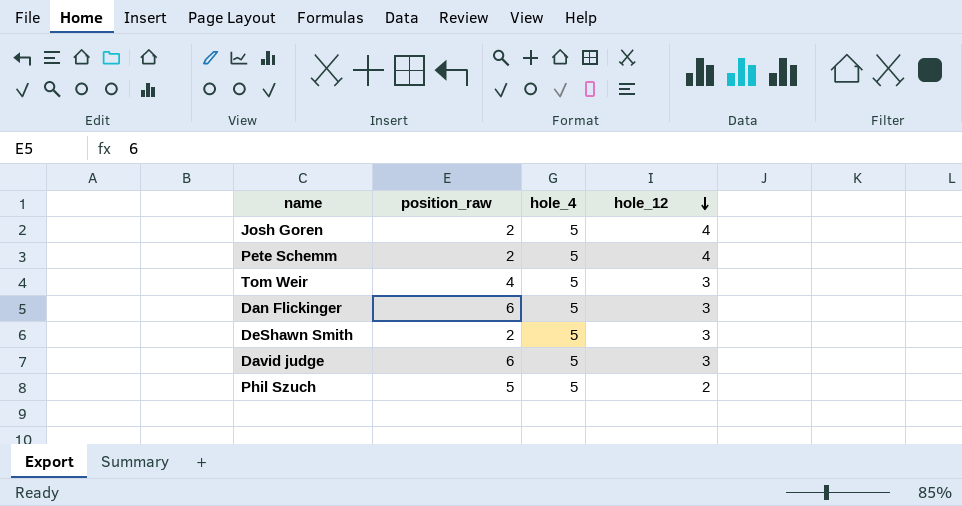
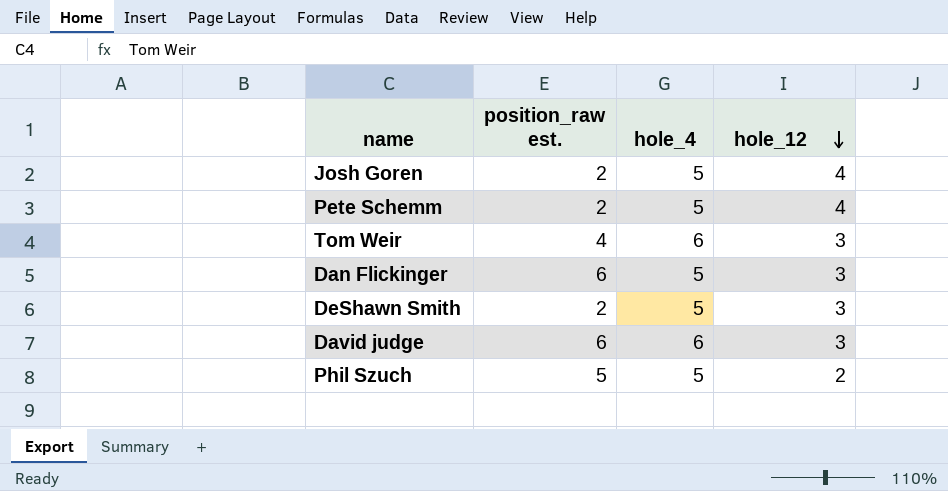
column name: position_raw -> position_raw est.
Tom Weir | hole_4: 5 -> 6
David judge | hole_4: 5 -> 6

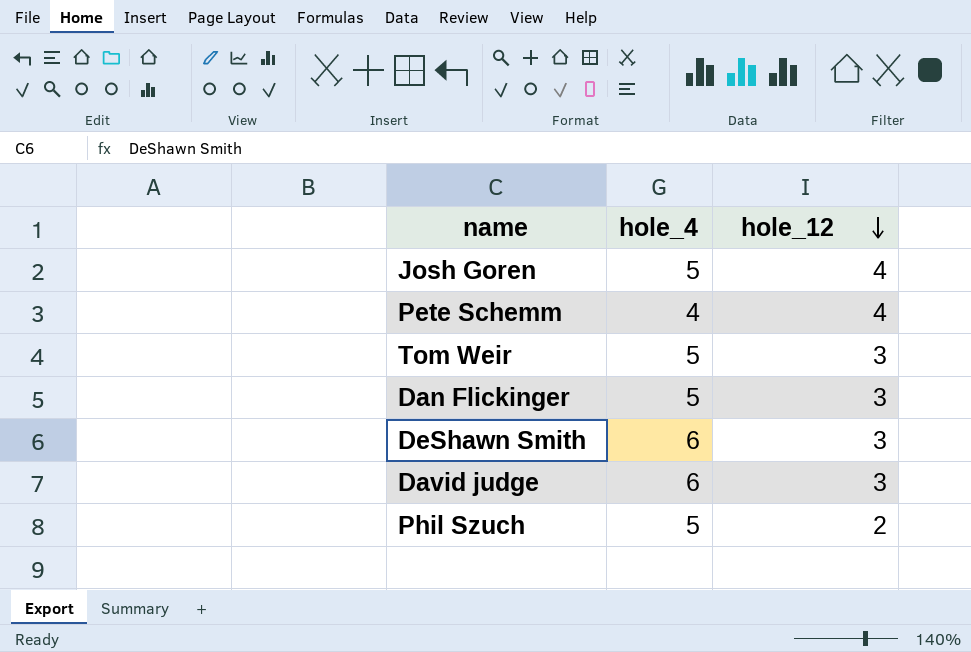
column position_raw est. | position: 2 -> none
Pete Schemm | hole_4: 5 -> 4
Tom Weir | hole_4: 6 -> 5
DeShawn Smith | hole_4: 5 -> 6

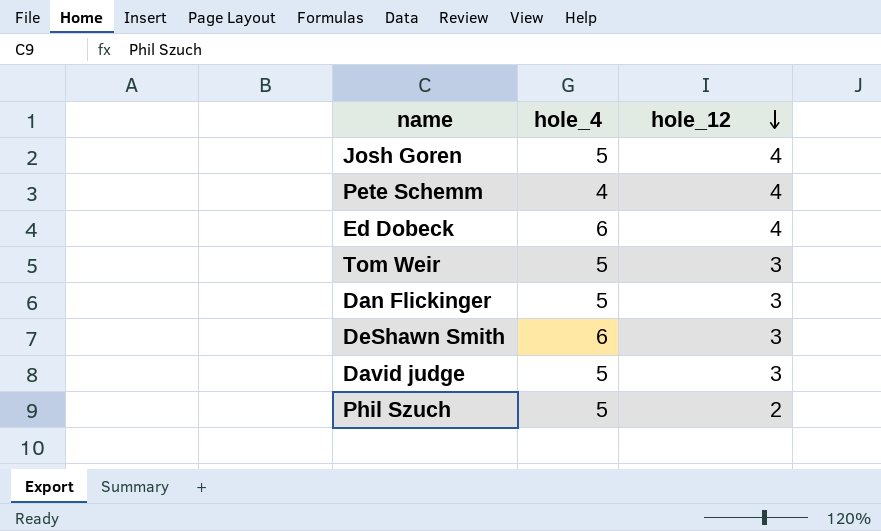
row Ed Dobeck: none -> 6 | 4
David judge | hole_4: 6 -> 5

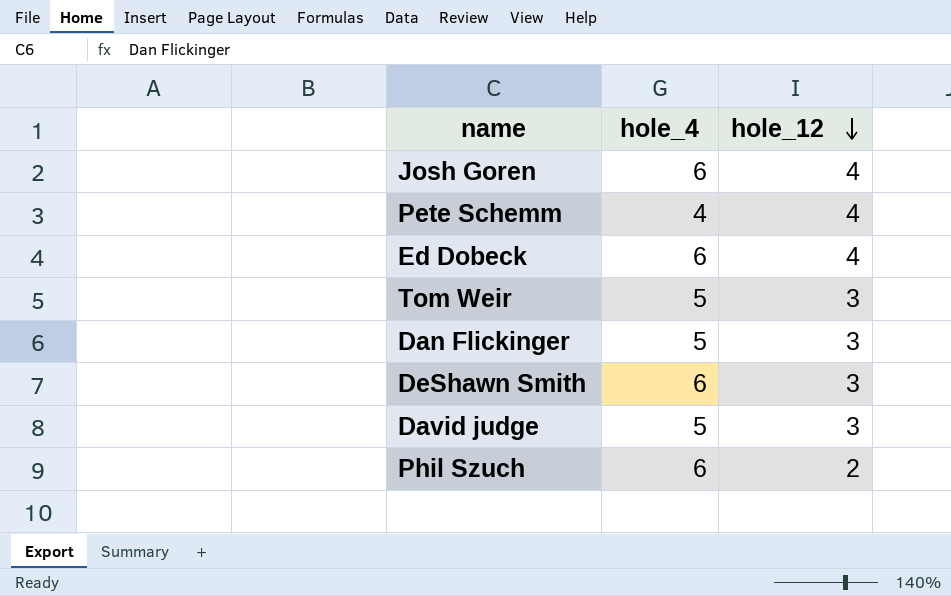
Josh Goren | hole_4: 5 -> 6
Phil Szuch | hole_4: 5 -> 6

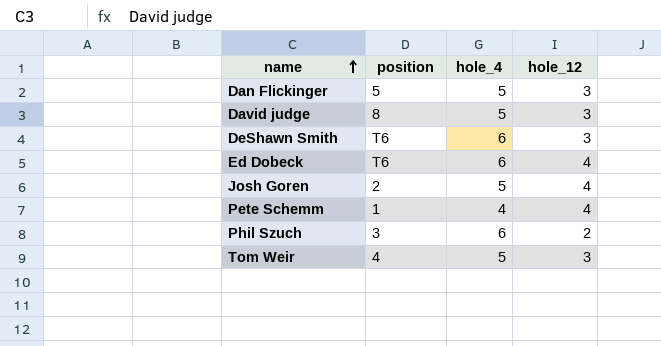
row order: hole_12 descending -> name ascending
column position | position: none -> 2
Josh Goren | hole_4: 6 -> 5

